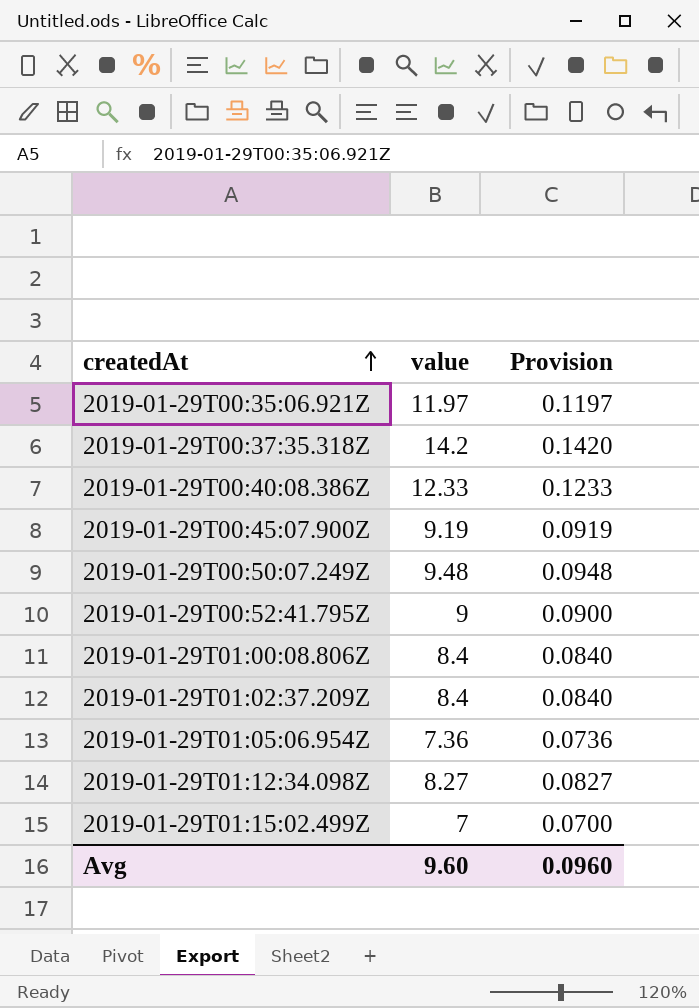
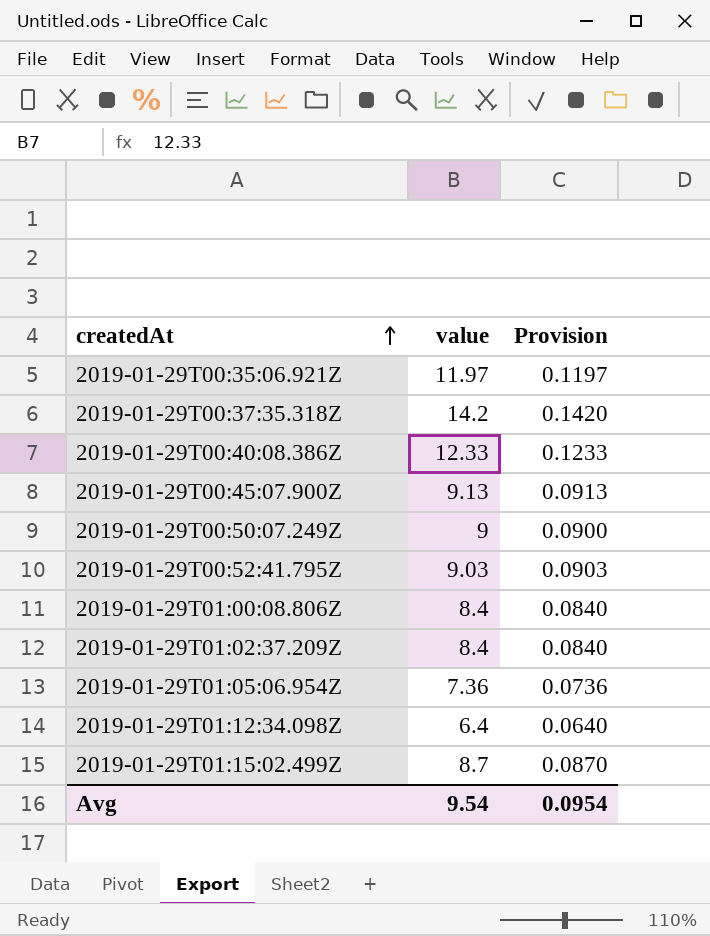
2019-01-29T00:45:07.900Z | value: 9.19 -> 9.13
2019-01-29T00:45:07.900Z | Provision: 0.0919 -> 0.0913
2019-01-29T00:50:07.249Z | value: 9.48 -> 9
2019-01-29T00:50:07.249Z | Provision: 0.0948 -> 0.0900
2019-01-29T00:52:41.795Z | value: 9 -> 9.03
2019-01-29T00:52:41.795Z | Provision: 0.0900 -> 0.0903
2019-01-29T01:12:34.098Z | value: 8.27 -> 6.4
2019-01-29T01:12:34.098Z | Provision: 0.0827 -> 0.0640
2019-01-29T01:15:02.499Z | value: 7 -> 8.7
2019-01-29T01:15:02.499Z | Provision: 0.0700 -> 0.0870
Avg | value: 9.60 -> 9.54
Avg | Provision: 0.0960 -> 0.0954

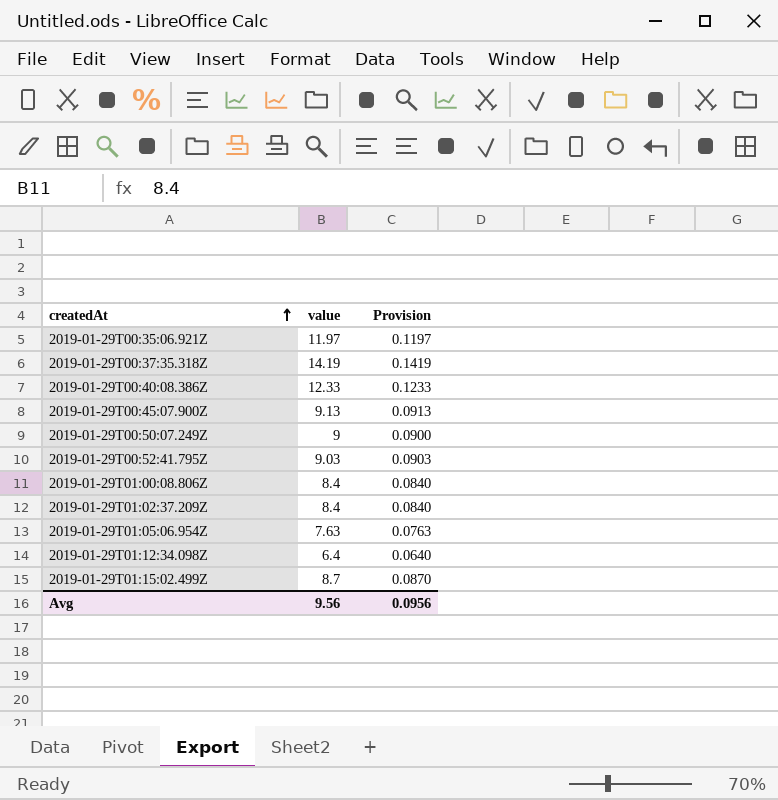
2019-01-29T00:37:35.318Z | value: 14.2 -> 14.19
2019-01-29T00:37:35.318Z | Provision: 0.1420 -> 0.1419
2019-01-29T01:05:06.954Z | value: 7.36 -> 7.63
2019-01-29T01:05:06.954Z | Provision: 0.0736 -> 0.0763
Avg | value: 9.54 -> 9.56
Avg | Provision: 0.0954 -> 0.0956

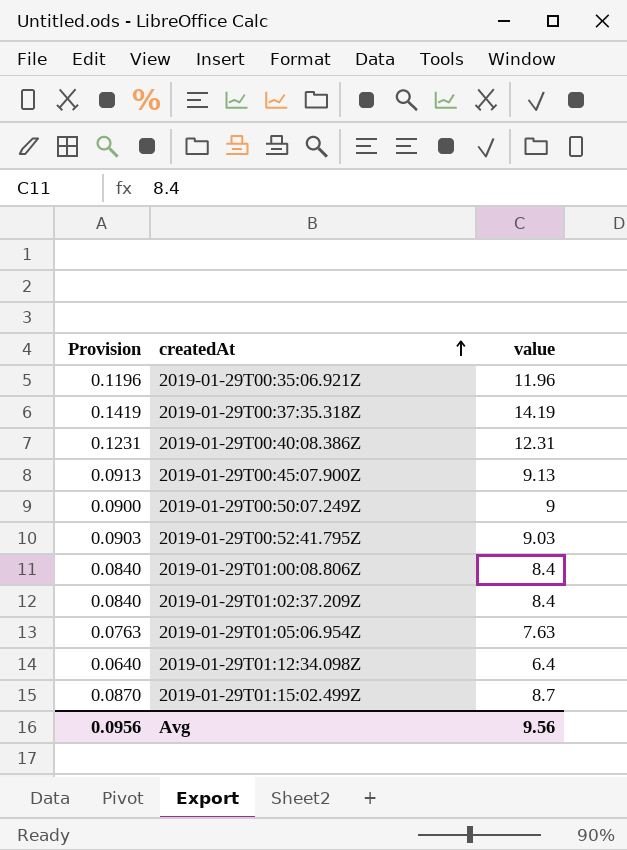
column Provision | position: 3 -> 1
2019-01-29T00:35:06.921Z | Provision: 0.1197 -> 0.1196
2019-01-29T00:35:06.921Z | value: 11.97 -> 11.96
2019-01-29T00:40:08.386Z | Provision: 0.1233 -> 0.1231
2019-01-29T00:40:08.386Z | value: 12.33 -> 12.31

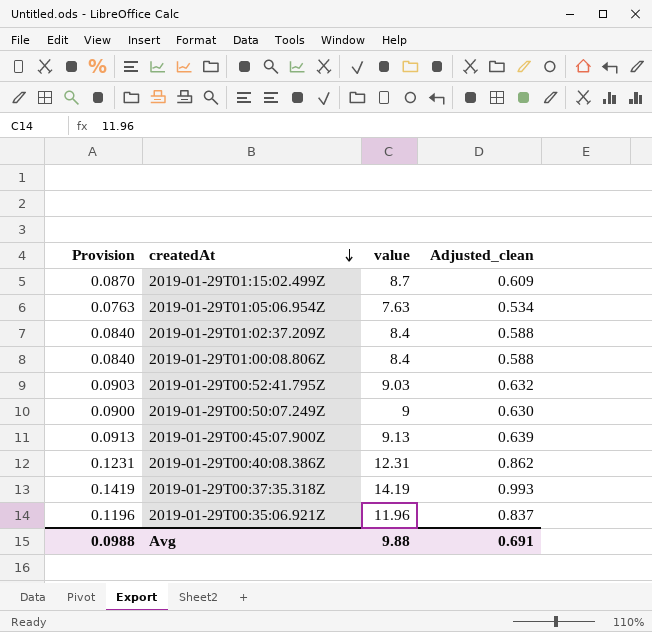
row order: createdAt ascending -> createdAt descending
column Adjusted_clean | formula: none -> [value] * 0.07
row 2019-01-29T01:12:34.098Z: 0.0640 | 6.4 -> none
Avg | Provision: 0.0956 -> 0.0988
Avg | value: 9.56 -> 9.88

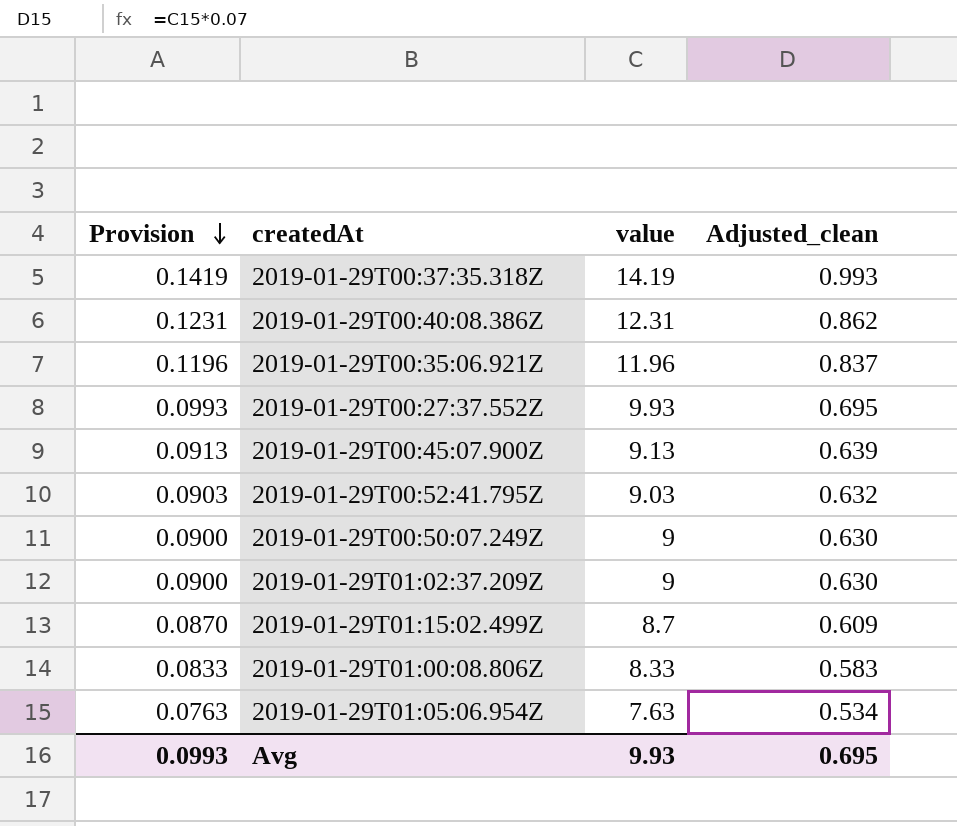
row order: createdAt descending -> Provision descending
row 2019-01-29T00:27:37.552Z: none -> 0.0993 | 9.93 | 0.695
2019-01-29T01:02:37.209Z | Provision: 0.0840 -> 0.0900
2019-01-29T01:02:37.209Z | value: 8.4 -> 9
2019-01-29T01:02:37.209Z | Adjusted_clean: 0.588 -> 0.630
2019-01-29T01:00:08.806Z | Provision: 0.0840 -> 0.0833
2019-01-29T01:00:08.806Z | value: 8.4 -> 8.33
2019-01-29T01:00:08.806Z | Adjusted_clean: 0.588 -> 0.583
Avg | Provision: 0.0988 -> 0.0993
Avg | value: 9.88 -> 9.93
Avg | Adjusted_clean: 0.691 -> 0.695

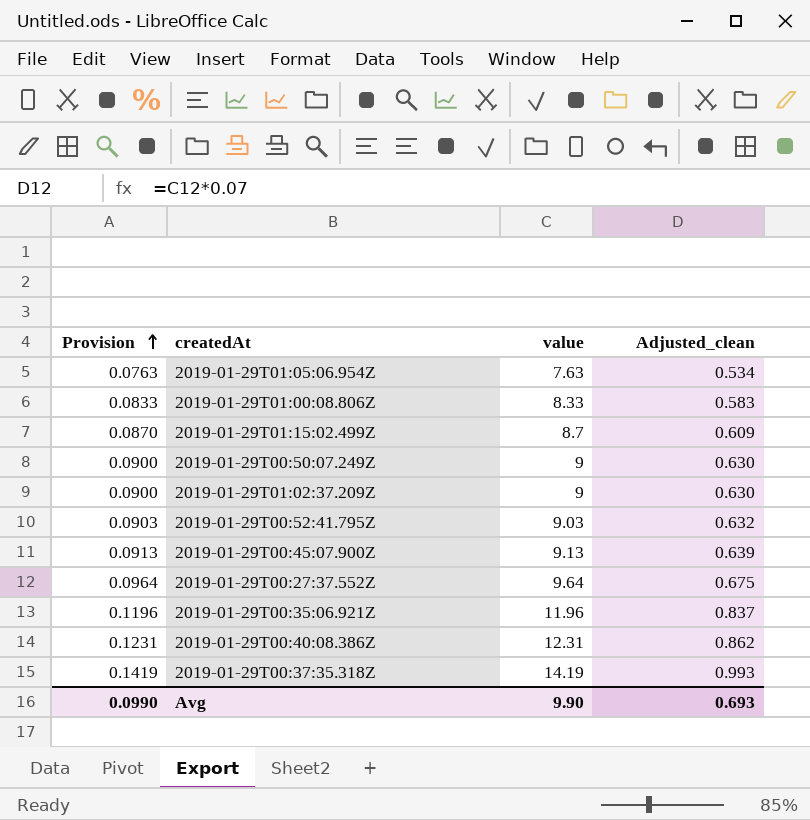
row order: Provision descending -> Provision ascending
2019-01-29T00:27:37.552Z | Provision: 0.0993 -> 0.0964
2019-01-29T00:27:37.552Z | value: 9.93 -> 9.64
2019-01-29T00:27:37.552Z | Adjusted_clean: 0.695 -> 0.675
Avg | Provision: 0.0993 -> 0.0990
Avg | value: 9.93 -> 9.90
Avg | Adjusted_clean: 0.695 -> 0.693

